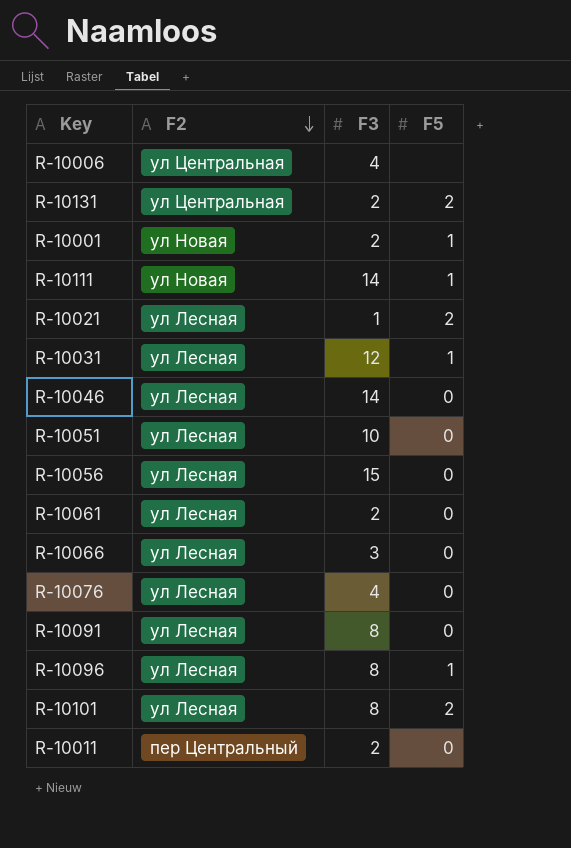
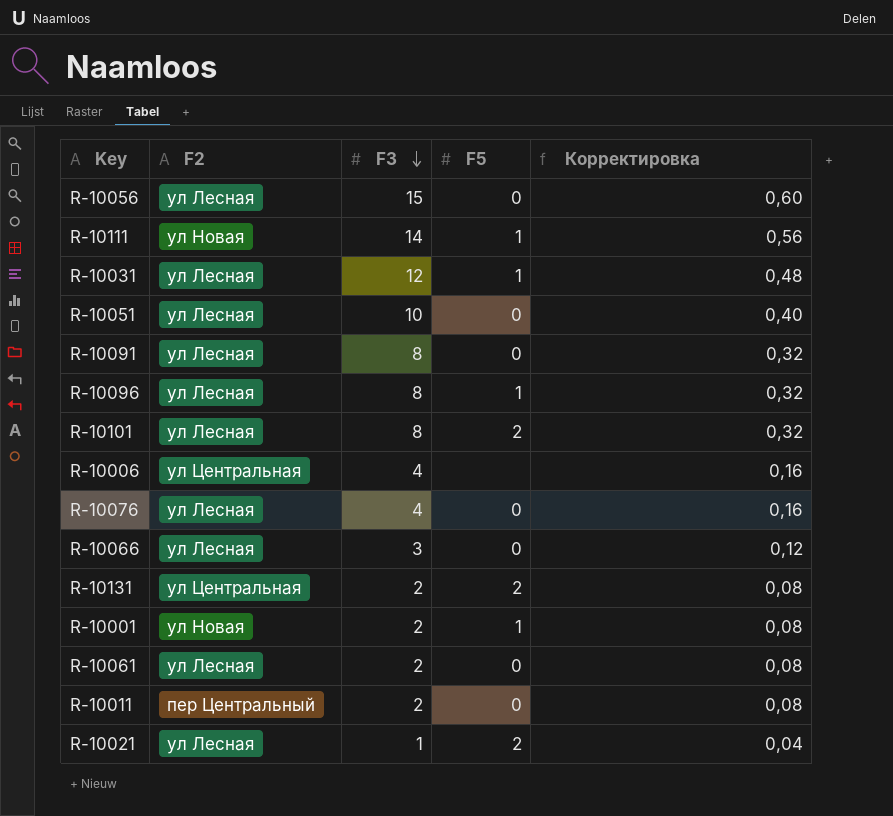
row order: F2 descending -> F3 descending
column Корректировка | formula: none -> [F3] * 0,04
row R-10046: ул Лесная | 14 | 0 -> none

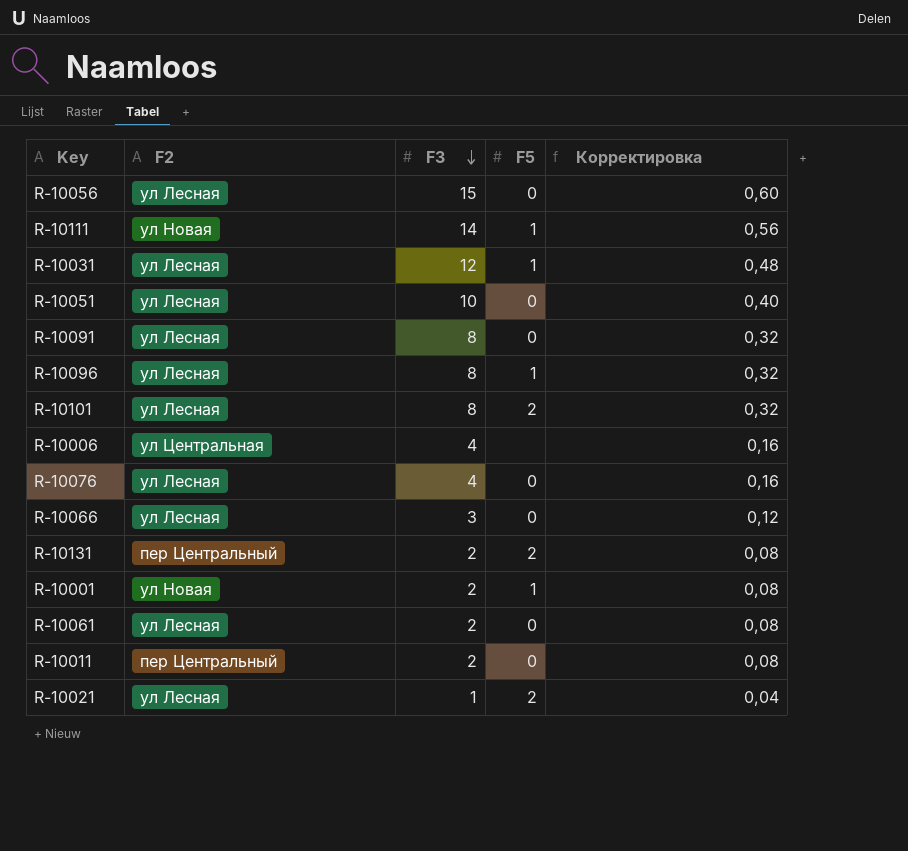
R-10131 | F2: ул Центральная -> пер Центральный

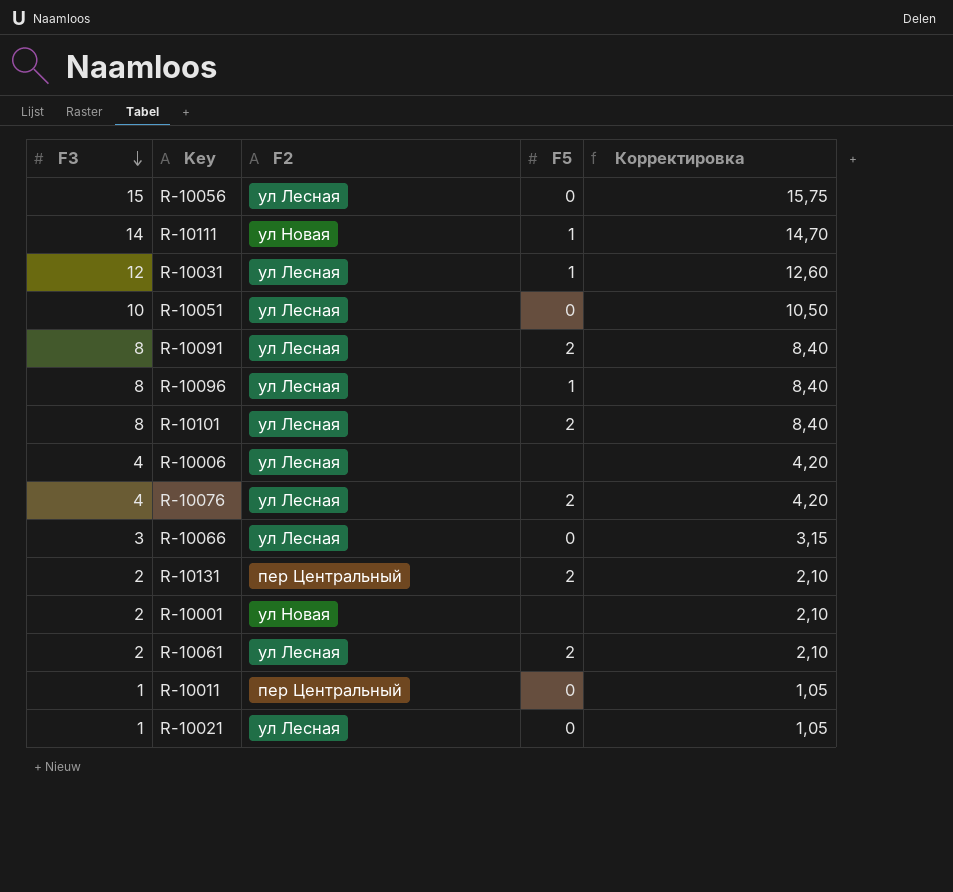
column F3 | position: 3 -> 1
column Корректировка | formula: [F3] * 0,04 -> [F3] * 1,05
R-10091 | F5: 0 -> 2
R-10006 | F2: ул Центральная -> ул Лесная
R-10076 | F5: 0 -> 2
R-10001 | F5: 1 -> none
R-10061 | F5: 0 -> 2
R-10011 | F3: 2 -> 1
R-10021 | F5: 2 -> 0

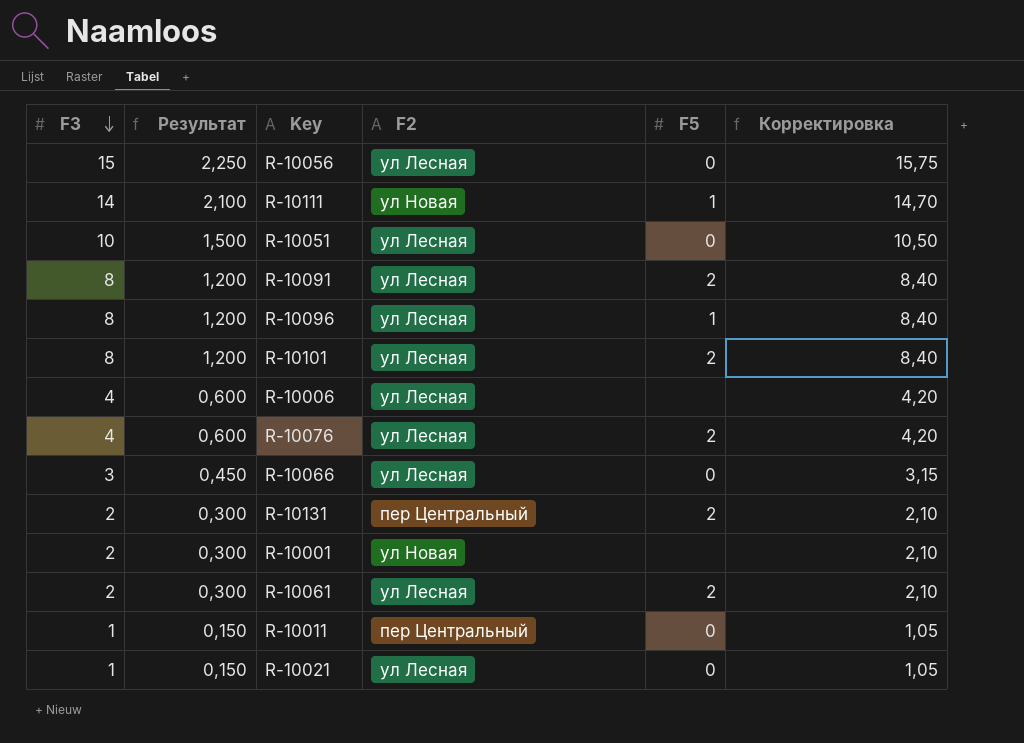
column Результат | formula: none -> [F3] * 0,15
row R-10031: 12 | ул Лесная | 1 | 12,60 -> none

